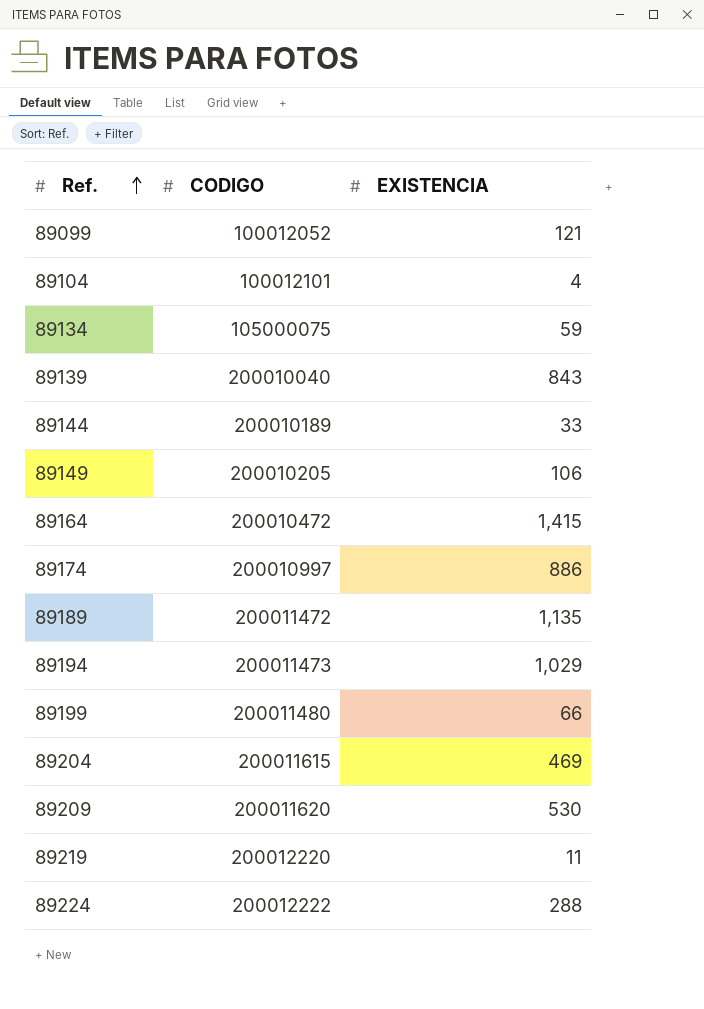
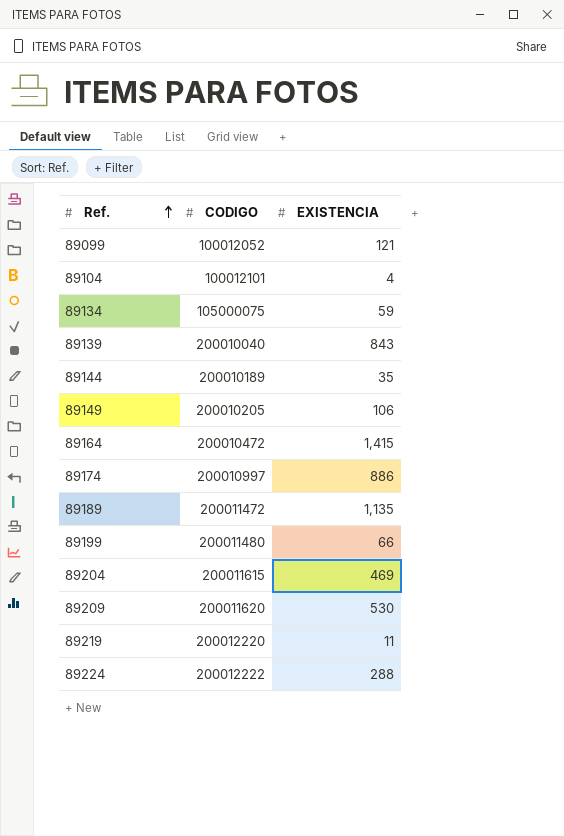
row 89194: 200011473 | 1,029 -> none
89144 | EXISTENCIA: 33 -> 35

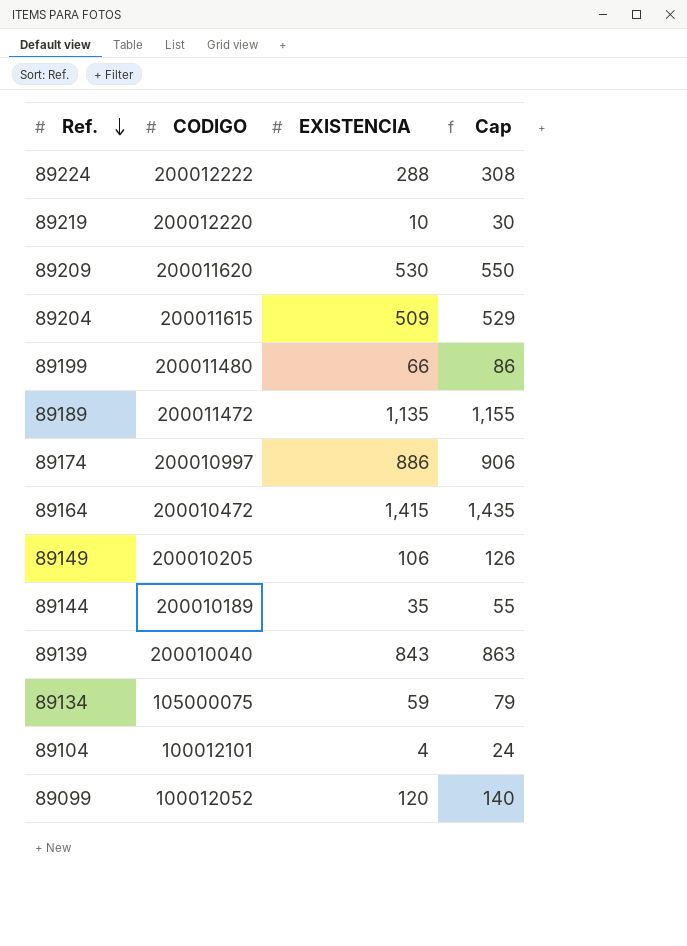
row order: Ref. ascending -> Ref. descending
column Cap | formula: none -> [EXISTENCIA] + 20
89219 | EXISTENCIA: 11 -> 10
89204 | EXISTENCIA: 469 -> 509
89099 | EXISTENCIA: 121 -> 120

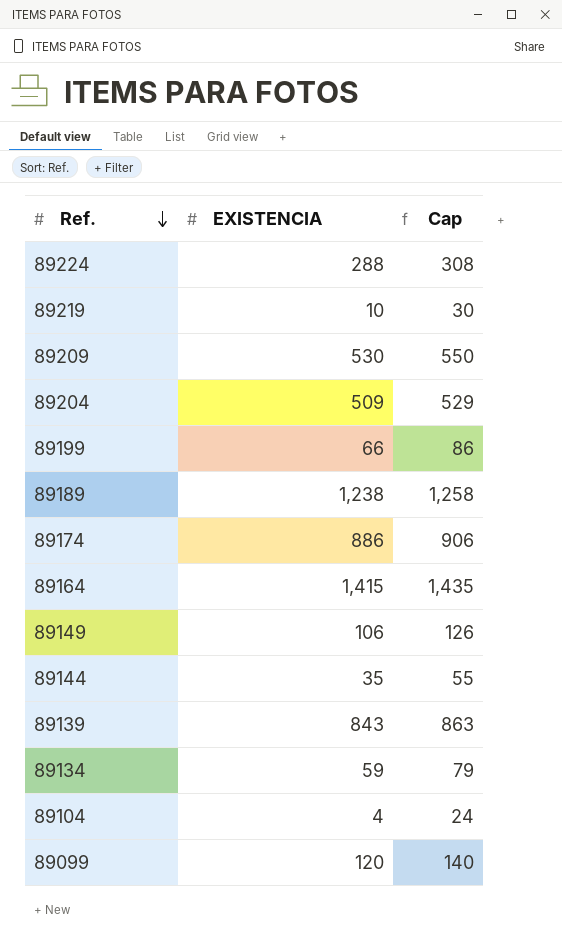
column CODIGO | position: 2 -> none
89189 | EXISTENCIA: 1,135 -> 1,238
89189 | Cap: 1,155 -> 1,258

